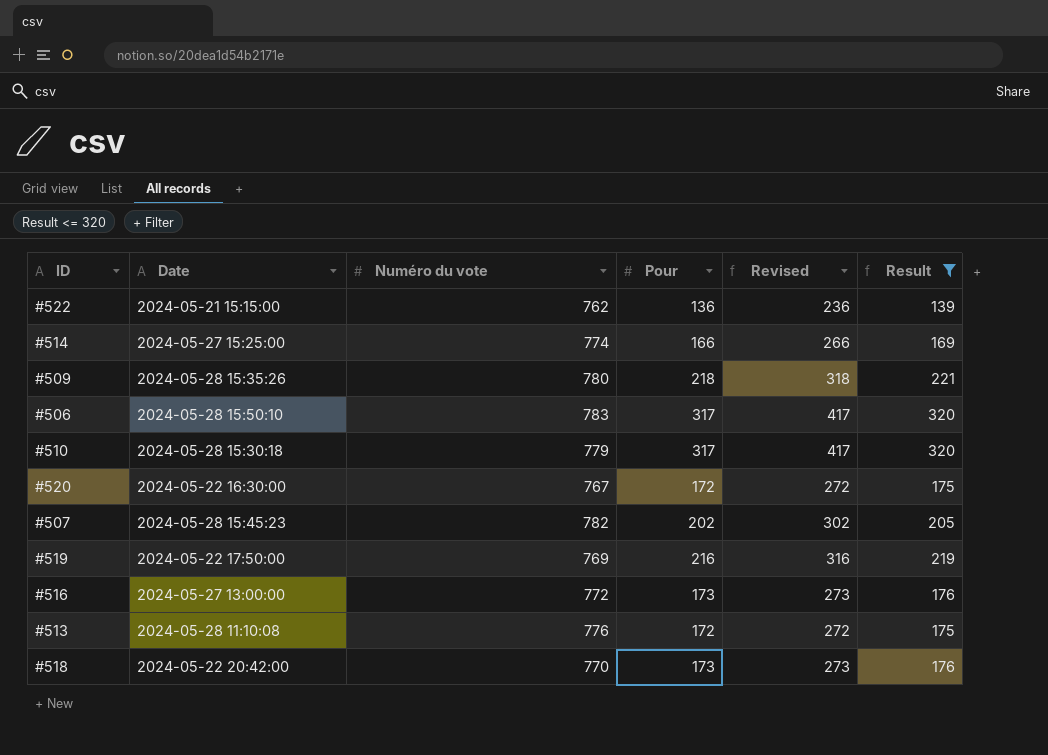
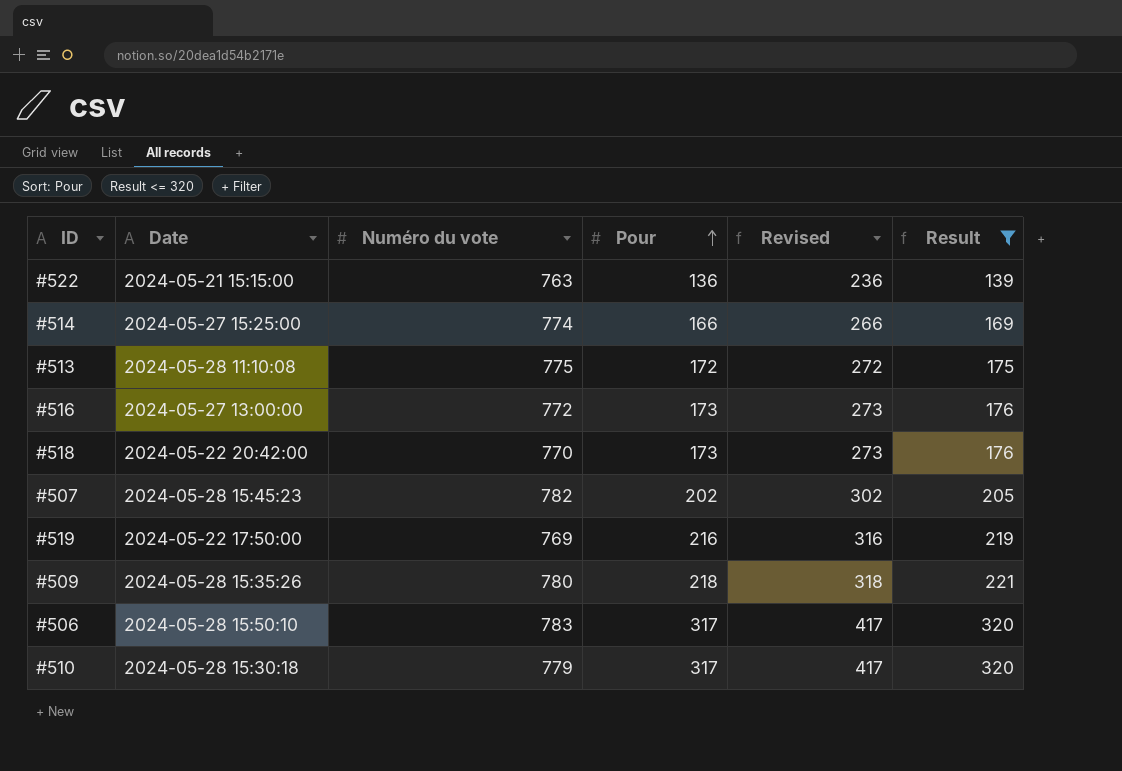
row order: none -> Pour ascending
row #520: 2024-05-22 16:30:00 | 767 | 172 | 272 | 175 -> none
#522 | Numéro du vote: 762 -> 763
#513 | Numéro du vote: 776 -> 775

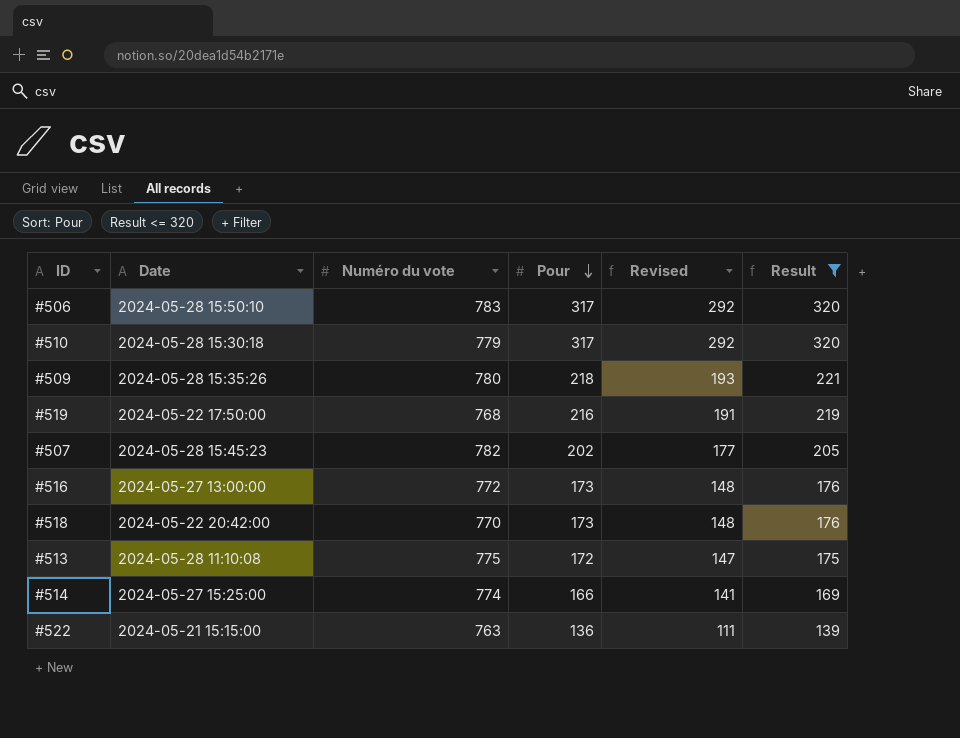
row order: Pour ascending -> Pour descending
column Revised | formula: [Pour] + 100 -> [Pour] - 25
#519 | Numéro du vote: 769 -> 768

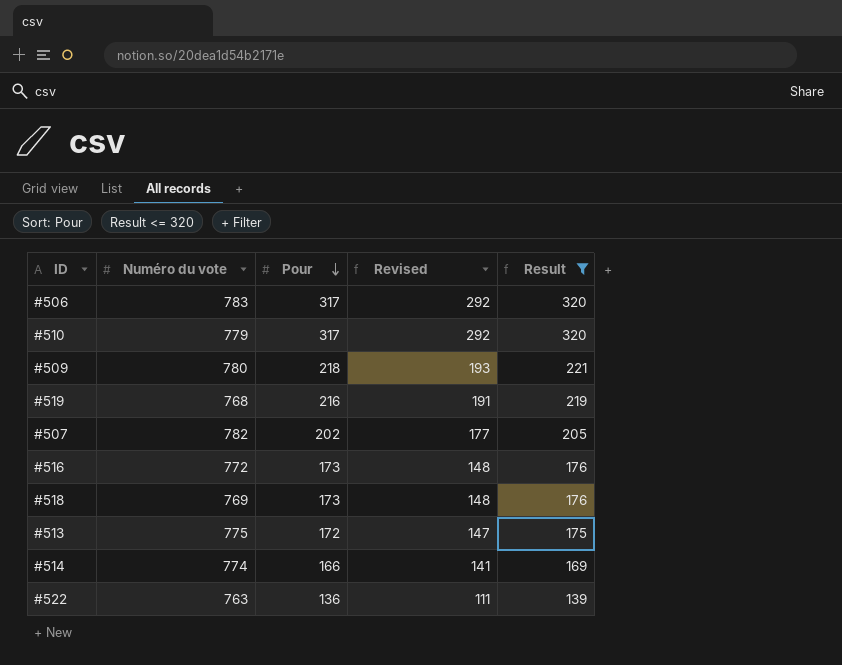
column Date | position: 2 -> none
#518 | Numéro du vote: 770 -> 769

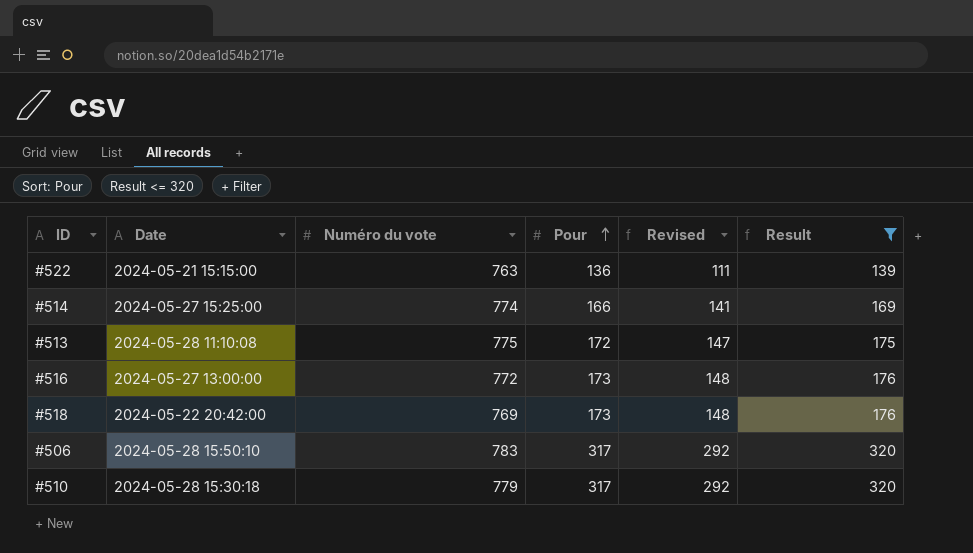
row order: Pour descending -> Pour ascending
column Date | position: none -> 2
row #509: 780 | 218 | 193 | 221 -> none
row #519: 768 | 216 | 191 | 219 -> none
row #507: 782 | 202 | 177 | 205 -> none

